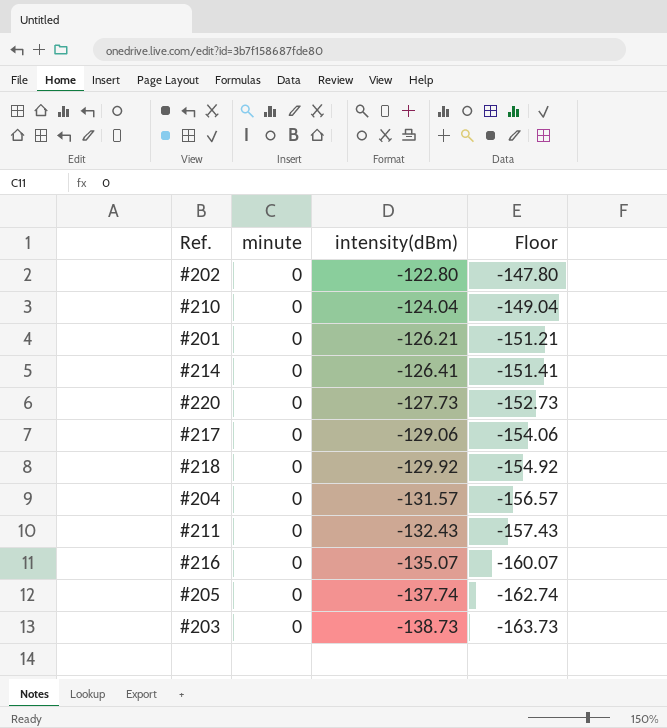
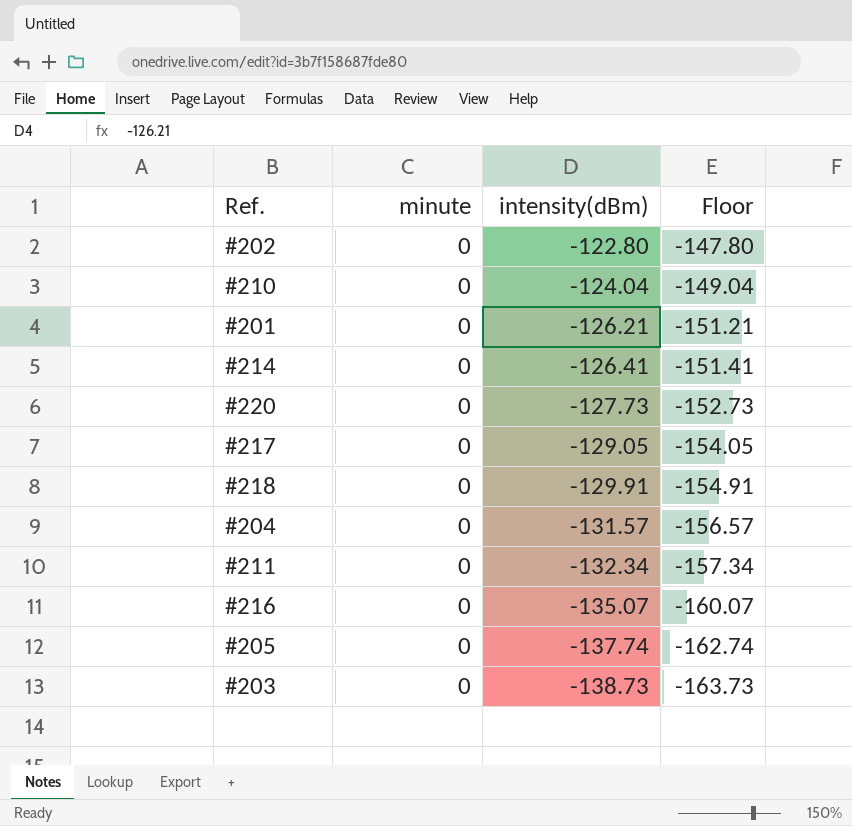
#217 | intensity(dBm): -129.06 -> -129.05
#217 | Floor: -154.06 -> -154.05
#218 | intensity(dBm): -129.92 -> -129.91
#218 | Floor: -154.92 -> -154.91
#211 | intensity(dBm): -132.43 -> -132.34
#211 | Floor: -157.43 -> -157.34

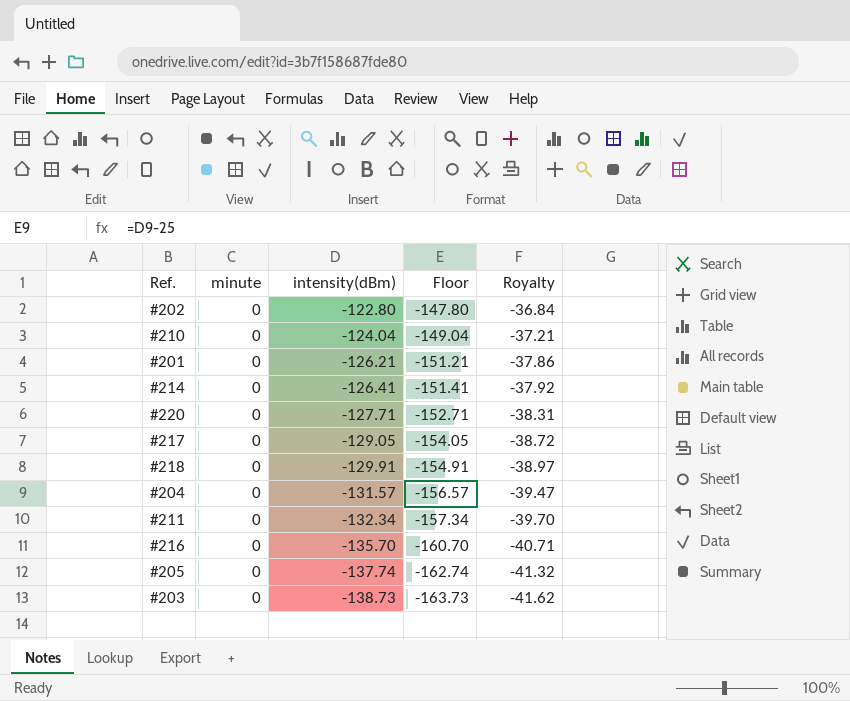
column Royalty | formula: none -> [intensity(dBm)] * 0.3
#220 | intensity(dBm): -127.73 -> -127.71
#220 | Floor: -152.73 -> -152.71
#216 | intensity(dBm): -135.07 -> -135.70
#216 | Floor: -160.07 -> -160.70

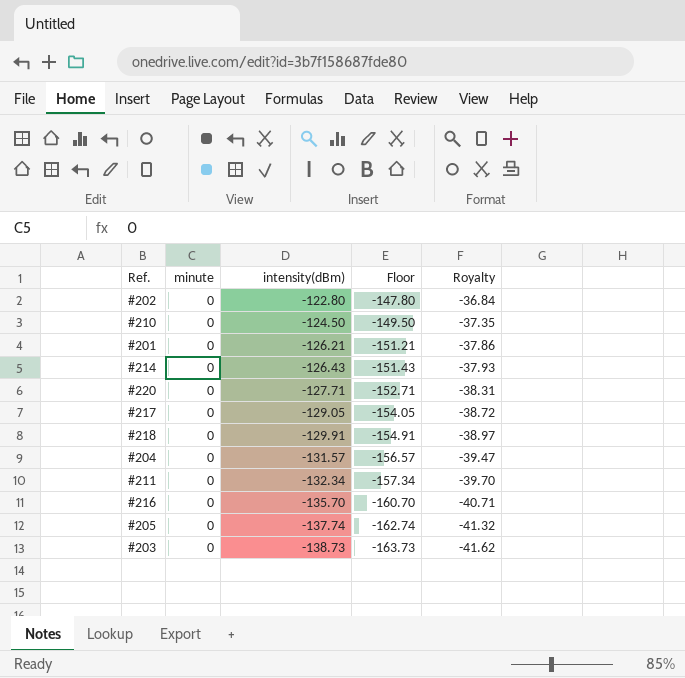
#210 | intensity(dBm): -124.04 -> -124.50
#210 | Floor: -149.04 -> -149.50
#210 | Royalty: -37.21 -> -37.35
#214 | intensity(dBm): -126.41 -> -126.43
#214 | Floor: -151.41 -> -151.43
#214 | Royalty: -37.92 -> -37.93

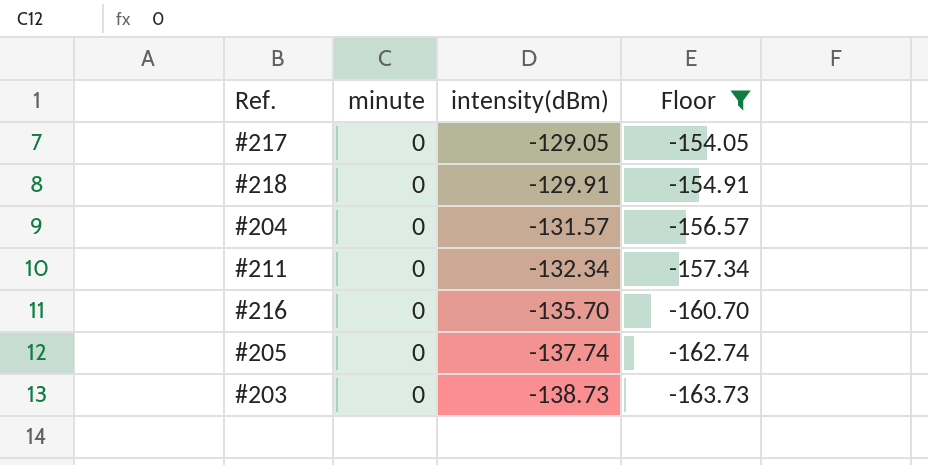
filter: none -> Floor <= -154.05
column Royalty | formula: [intensity(dBm)] * 0.3 -> none

